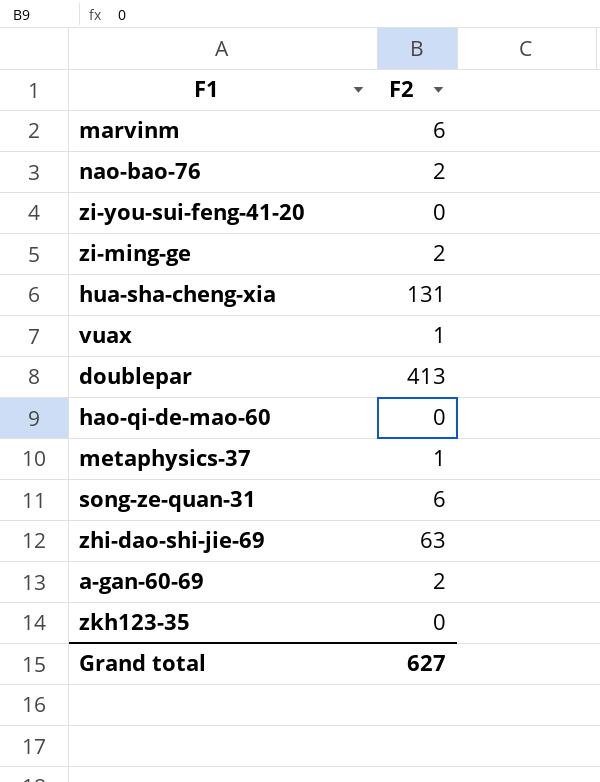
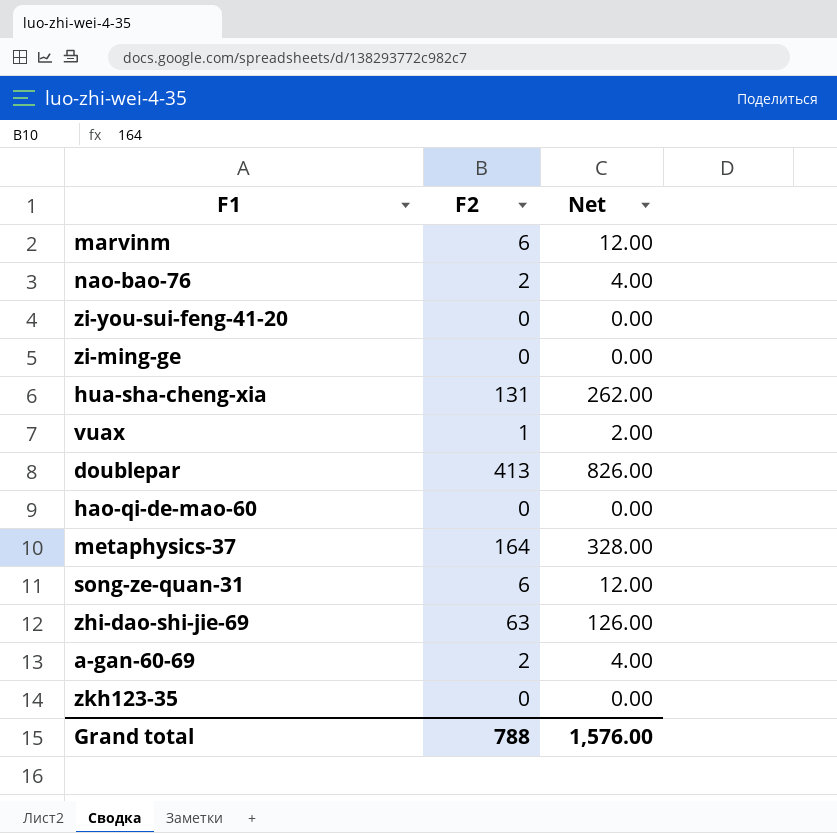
column Net | formula: none -> [F2] * 2
zi-ming-ge | F2: 2 -> 0
metaphysics-37 | F2: 1 -> 164
Grand total | F2: 627 -> 788

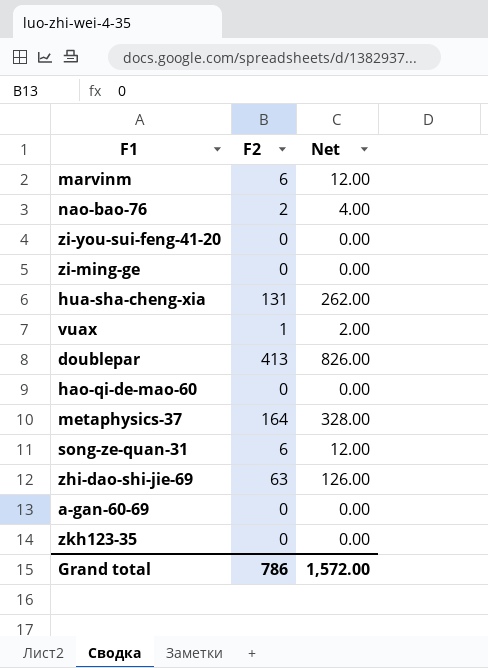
a-gan-60-69 | F2: 2 -> 0
a-gan-60-69 | Net: 4.00 -> 0.00
Grand total | F2: 788 -> 786
Grand total | Net: 1,576.00 -> 1,572.00

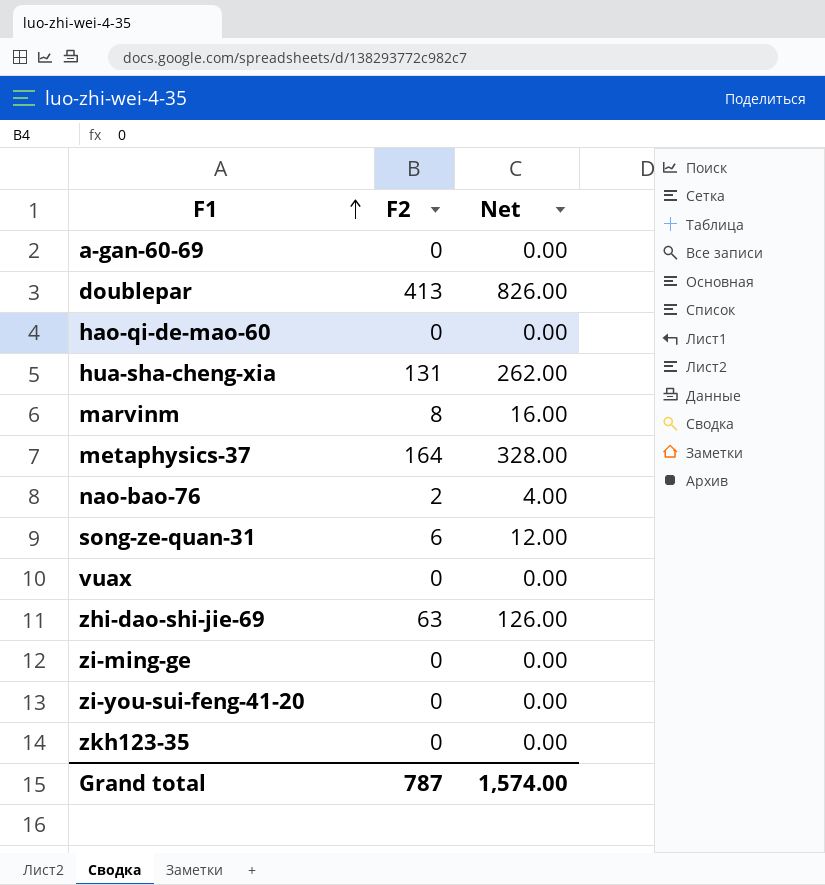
row order: none -> F1 ascending
marvinm | F2: 6 -> 8
marvinm | Net: 12.00 -> 16.00
vuax | F2: 1 -> 0
vuax | Net: 2.00 -> 0.00
Grand total | F2: 786 -> 787
Grand total | Net: 1,572.00 -> 1,574.00

